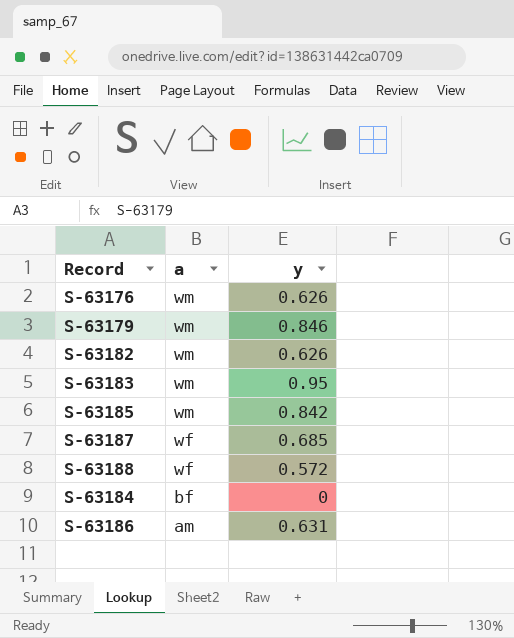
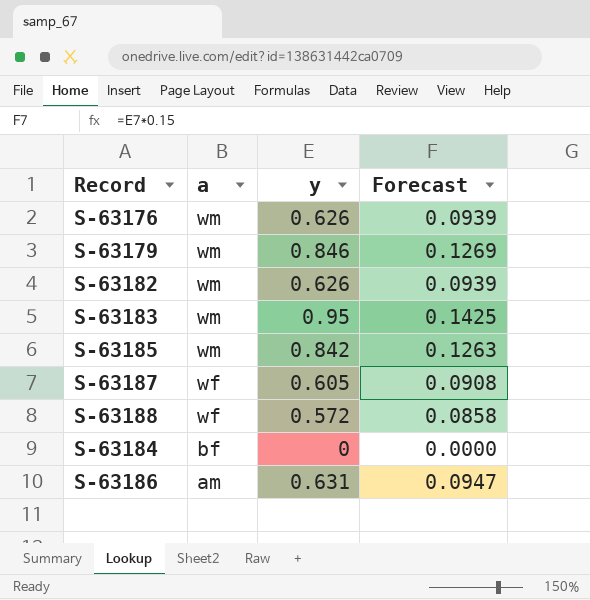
column Forecast | formula: none -> [y] * 0.15
S-63187 | y: 0.685 -> 0.605

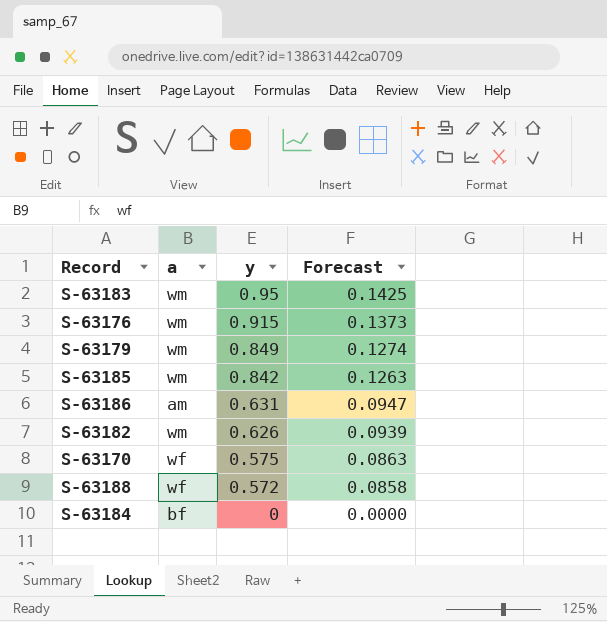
row order: a descending -> y descending
row S-63187: wf | 0.605 | 0.0908 -> none
S-63176 | y: 0.626 -> 0.915
S-63176 | Forecast: 0.0939 -> 0.1373
S-63179 | y: 0.846 -> 0.849
S-63179 | Forecast: 0.1269 -> 0.1274
row S-63170: none -> wf | 0.575 | 0.0863

